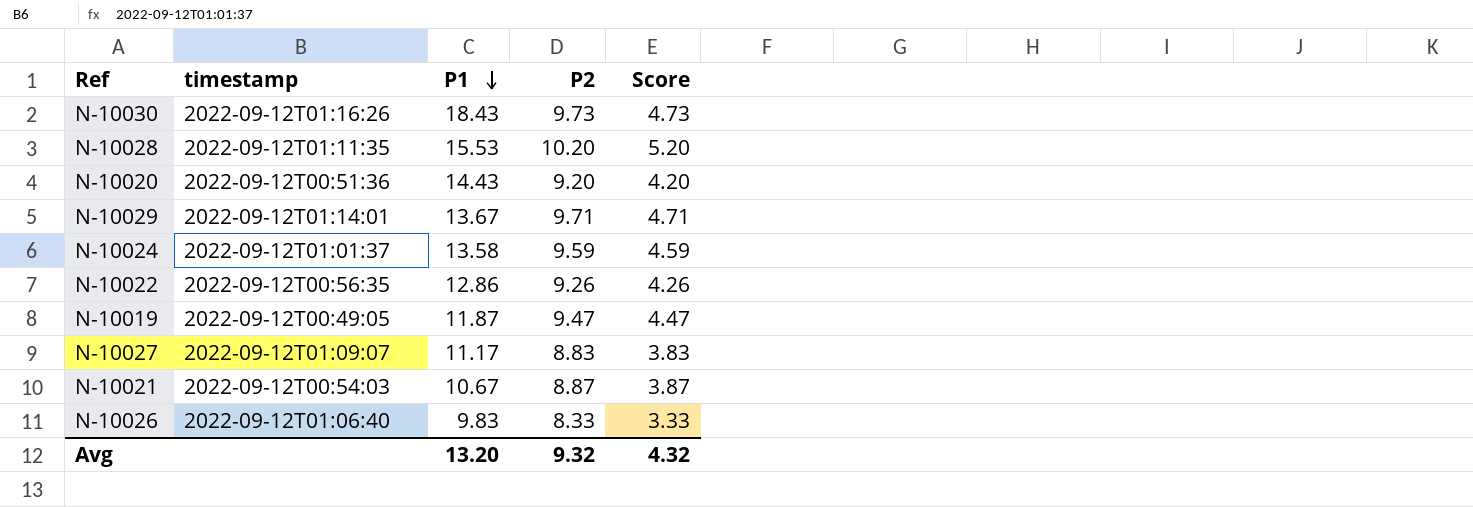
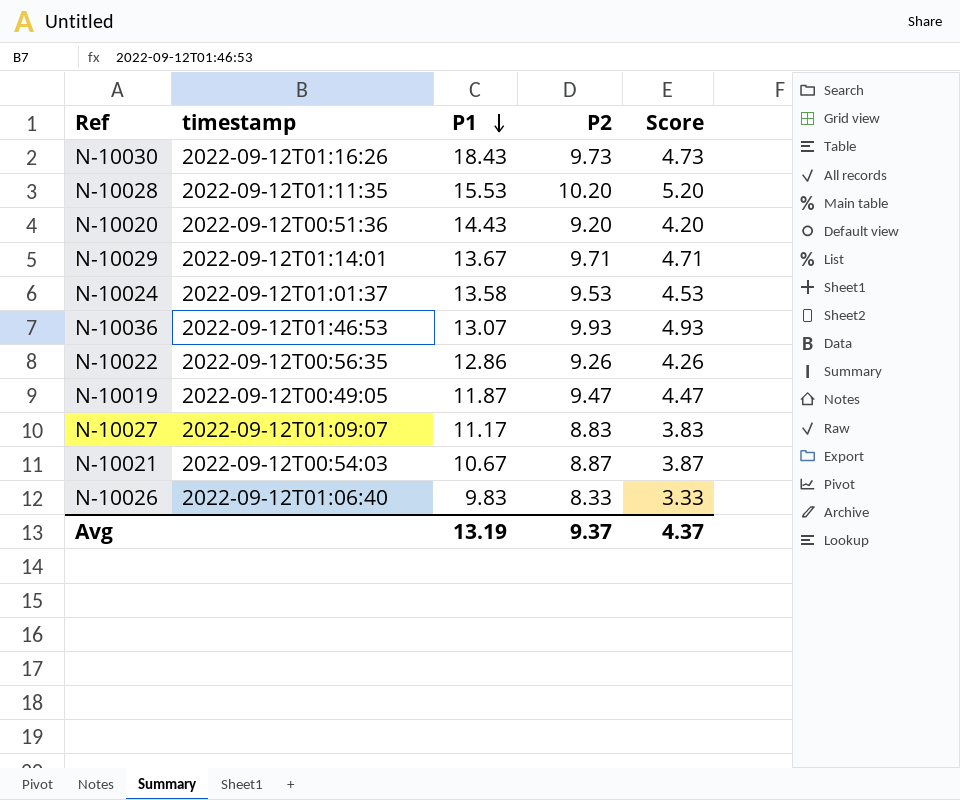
N-10024 | P2: 9.59 -> 9.53
N-10024 | Score: 4.59 -> 4.53
row N-10036: none -> 2022-09-12T01:46:53 | 13.07 | 9.93 | 4.93
Avg | P1: 13.20 -> 13.19
Avg | P2: 9.32 -> 9.37
Avg | Score: 4.32 -> 4.37

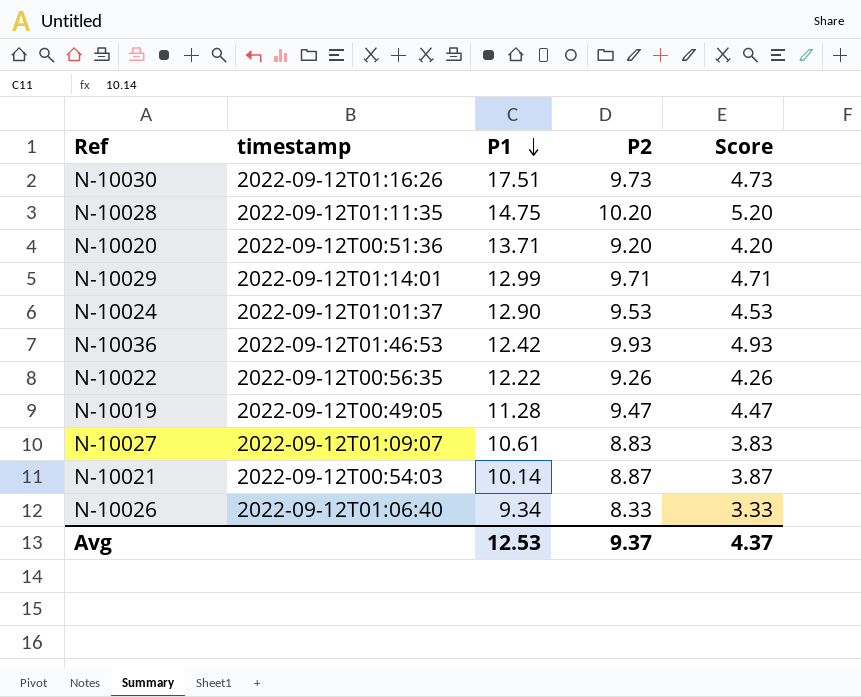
N-10030 | P1: 18.43 -> 17.51
N-10028 | P1: 15.53 -> 14.75
N-10020 | P1: 14.43 -> 13.71
N-10029 | P1: 13.67 -> 12.99
N-10024 | P1: 13.58 -> 12.90
N-10036 | P1: 13.07 -> 12.42
N-10022 | P1: 12.86 -> 12.22
N-10019 | P1: 11.87 -> 11.28
N-10027 | P1: 11.17 -> 10.61
N-10021 | P1: 10.67 -> 10.14
N-10026 | P1: 9.83 -> 9.34
Avg | P1: 13.19 -> 12.53

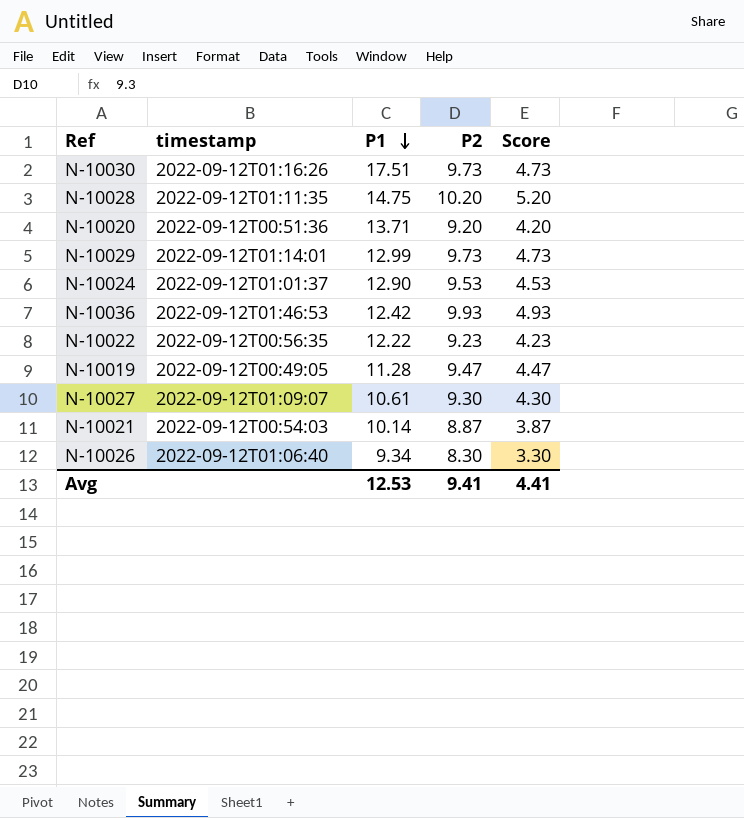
N-10029 | P2: 9.71 -> 9.73
N-10029 | Score: 4.71 -> 4.73
N-10022 | P2: 9.26 -> 9.23
N-10022 | Score: 4.26 -> 4.23
N-10027 | P2: 8.83 -> 9.30
N-10027 | Score: 3.83 -> 4.30
N-10026 | P2: 8.33 -> 8.30
N-10026 | Score: 3.33 -> 3.30
Avg | P2: 9.37 -> 9.41
Avg | Score: 4.37 -> 4.41

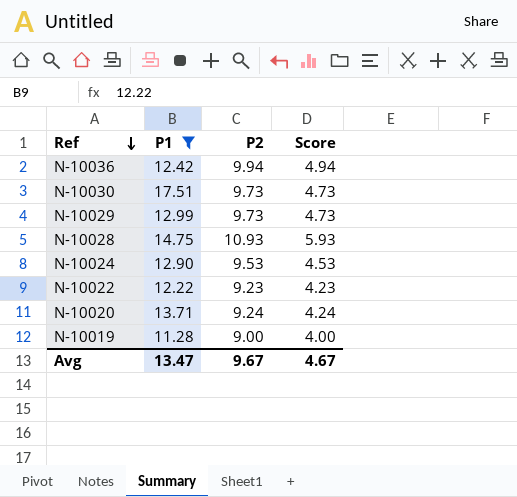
filter: none -> P1 >= 11.28
row order: P1 descending -> Ref descending
column timestamp | position: 2 -> none
N-10036 | P2: 9.93 -> 9.94
N-10036 | Score: 4.93 -> 4.94
N-10028 | P2: 10.20 -> 10.93
N-10028 | Score: 5.20 -> 5.93
N-10020 | P2: 9.20 -> 9.24
N-10020 | Score: 4.20 -> 4.24
N-10019 | P2: 9.47 -> 9.00
N-10019 | Score: 4.47 -> 4.00
Avg | P1: 12.53 -> 13.47
Avg | P2: 9.41 -> 9.67
Avg | Score: 4.41 -> 4.67

